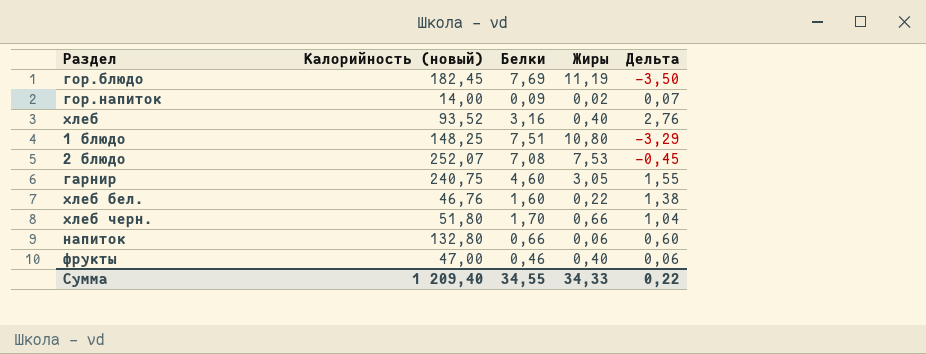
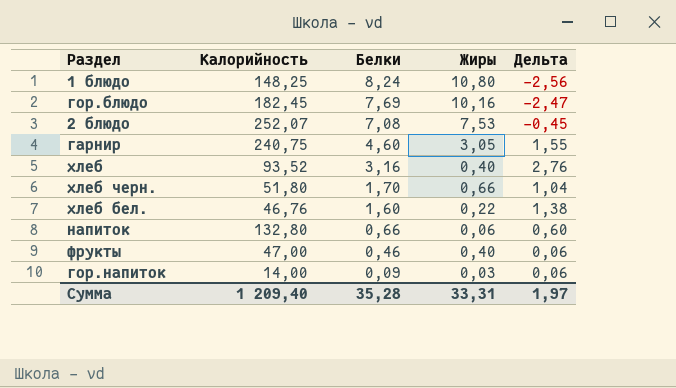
row order: none -> Белки descending
column name: Калорийность (новый) -> Калорийность
1 блюдо | Белки: 7,51 -> 8,24
1 блюдо | Дельта: -3,29 -> -2,56
гор.блюдо | Жиры: 11,19 -> 10,16
гор.блюдо | Дельта: -3,50 -> -2,47
гор.напиток | Жиры: 0,02 -> 0,03
гор.напиток | Дельта: 0,07 -> 0,06
Сумма | Белки: 34,55 -> 35,28
Сумма | Жиры: 34,33 -> 33,31
Сумма | Дельта: 0,22 -> 1,97

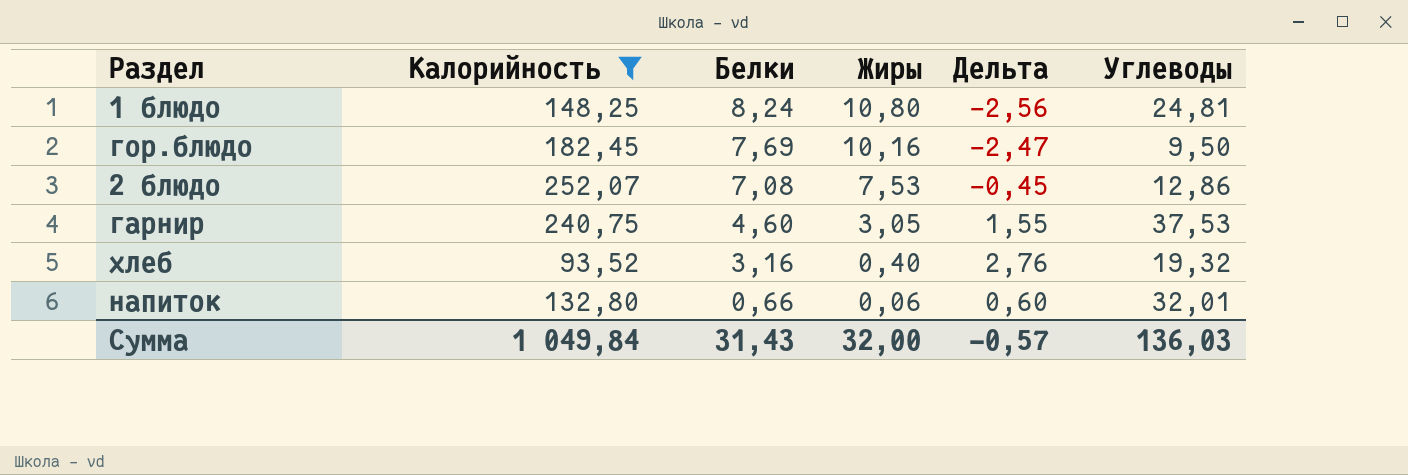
filter: none -> Калорийность >= 93,52
column Углеводы | position: none -> 6
Сумма | Калорийность: 1 209,40 -> 1 049,84
Сумма | Белки: 35,28 -> 31,43
Сумма | Жиры: 33,31 -> 32,00
Сумма | Дельта: 1,97 -> -0,57

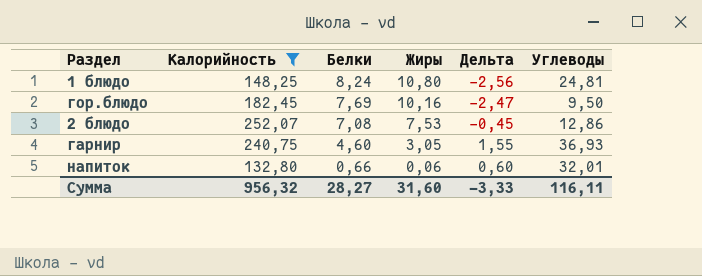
row хлеб: 93,52 | 3,16 | 0,40 | 2,76 | 19,32 -> none
гарнир | Углеводы: 37,53 -> 36,93
Сумма | Калорийность: 1 049,84 -> 956,32
Сумма | Белки: 31,43 -> 28,27
Сумма | Жиры: 32,00 -> 31,60
Сумма | Дельта: -0,57 -> -3,33
Сумма | Углеводы: 136,03 -> 116,11

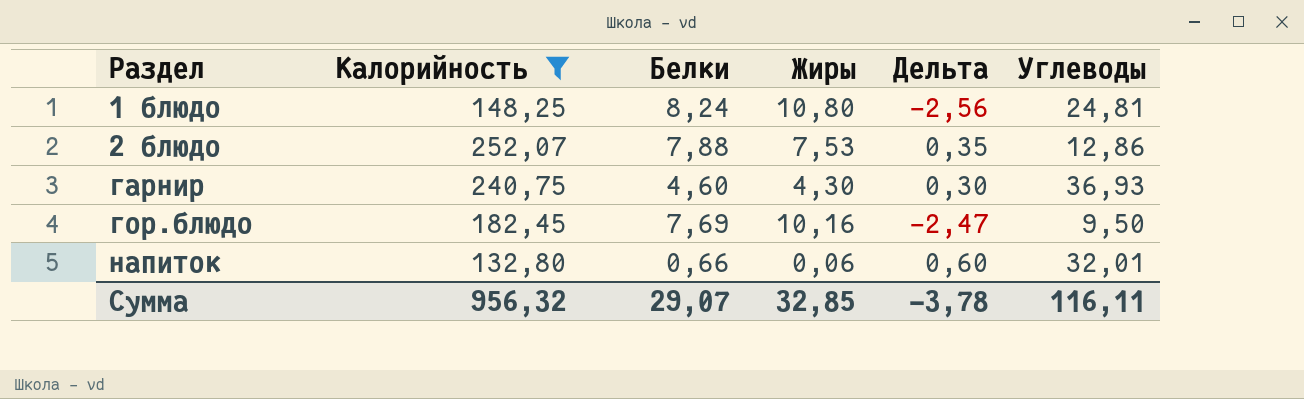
row order: Белки descending -> Раздел ascending
2 блюдо | Белки: 7,08 -> 7,88
2 блюдо | Дельта: -0,45 -> 0,35
гарнир | Жиры: 3,05 -> 4,30
гарнир | Дельта: 1,55 -> 0,30
Сумма | Белки: 28,27 -> 29,07
Сумма | Жиры: 31,60 -> 32,85
Сумма | Дельта: -3,33 -> -3,78

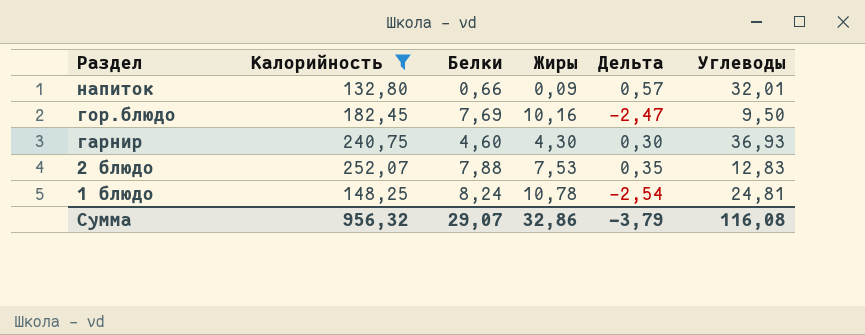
row order: Раздел ascending -> Раздел descending
напиток | Жиры: 0,06 -> 0,09
напиток | Дельта: 0,60 -> 0,57
2 блюдо | Углеводы: 12,86 -> 12,83
1 блюдо | Жиры: 10,80 -> 10,78
1 блюдо | Дельта: -2,56 -> -2,54
Сумма | Жиры: 32,85 -> 32,86
Сумма | Дельта: -3,78 -> -3,79
Сумма | Углеводы: 116,11 -> 116,08

